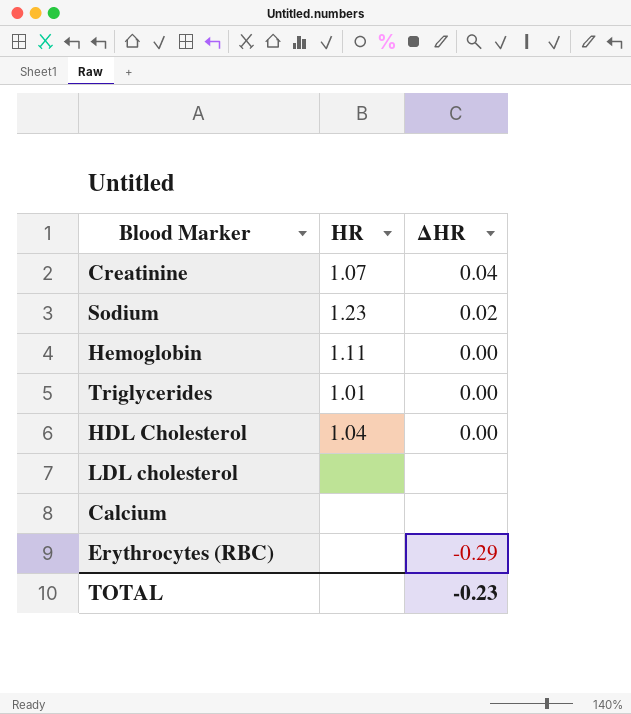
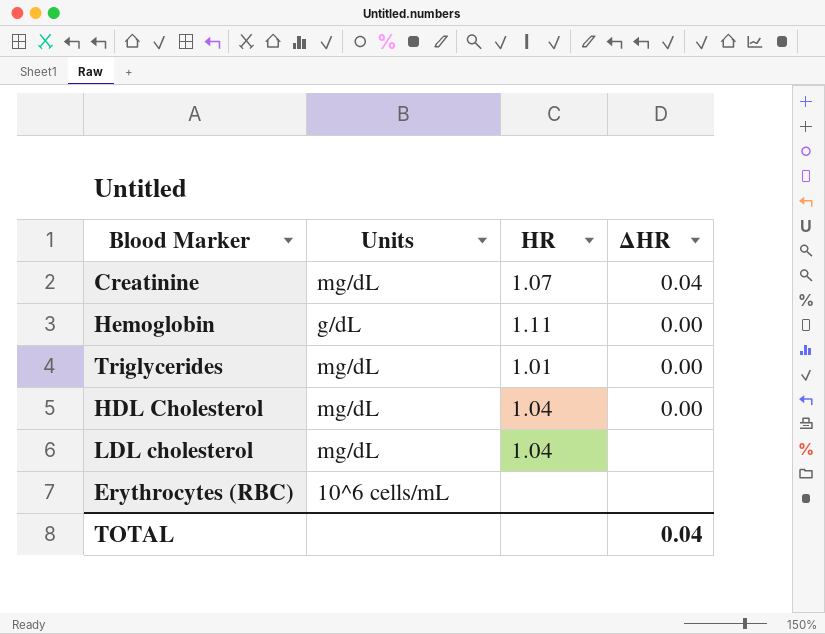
column Units | position: none -> 2
row Sodium: 1.23 | 0.02 -> none
row Calcium: none | none -> none
LDL cholesterol | HR: none -> 1.04
Erythrocytes (RBC) | ΔHR: -0.29 -> none
TOTAL | ΔHR: -0.23 -> 0.04

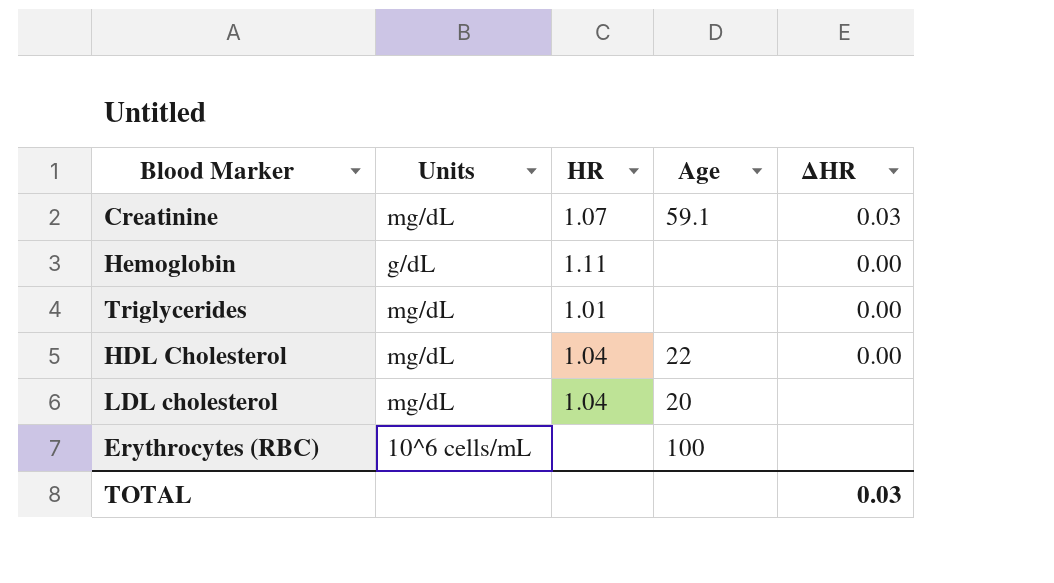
column Age | position: none -> 4
Creatinine | ΔHR: 0.04 -> 0.03
TOTAL | ΔHR: 0.04 -> 0.03

